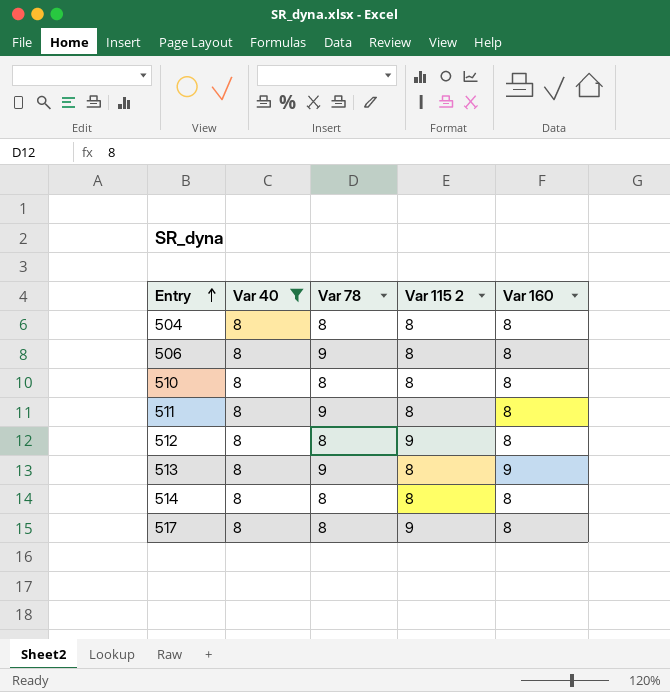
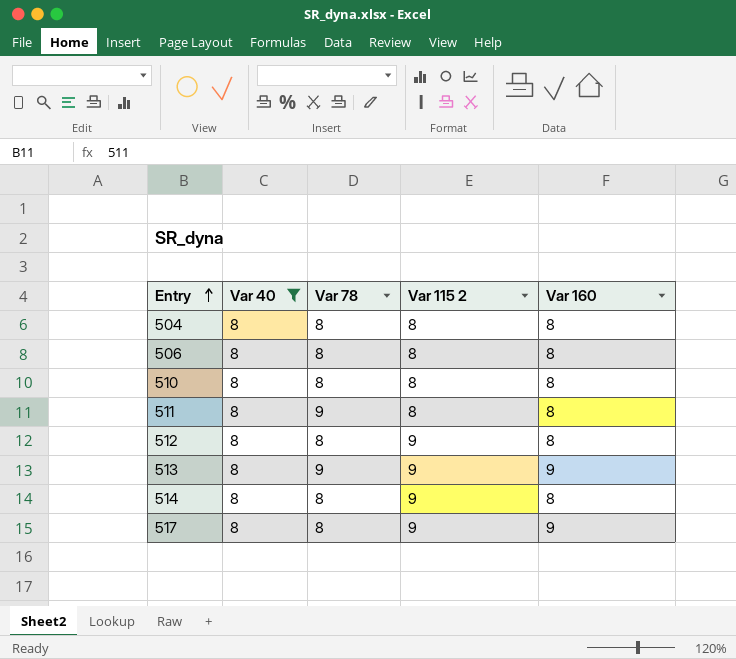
506 | Var 78: 9 -> 8
513 | Var 115 2: 8 -> 9
514 | Var 115 2: 8 -> 9
517 | Var 160: 8 -> 9

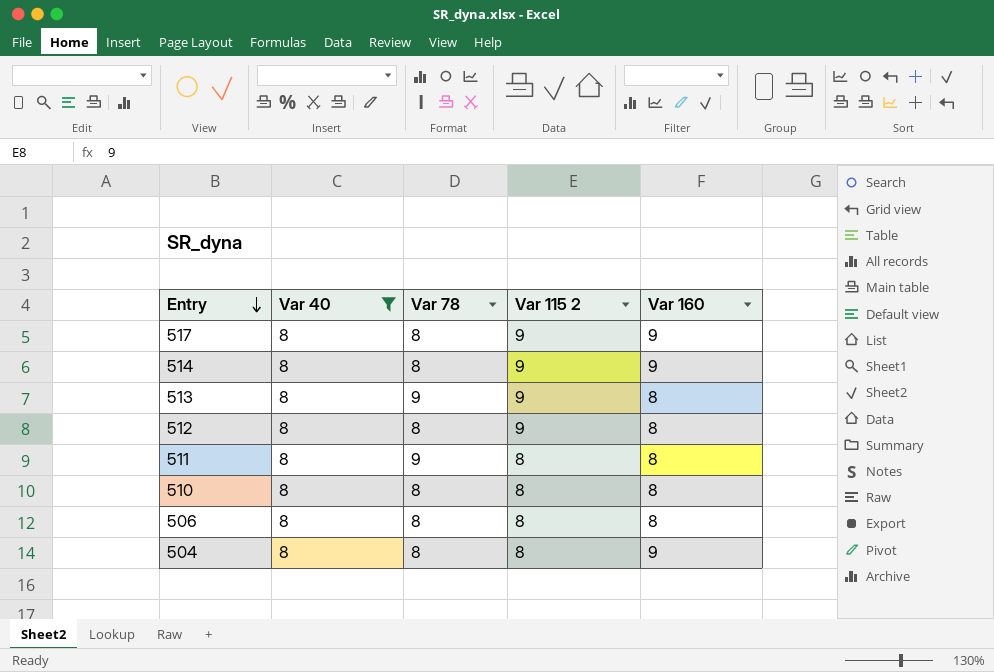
row order: Entry ascending -> Entry descending
514 | Var 160: 8 -> 9
513 | Var 160: 9 -> 8
504 | Var 160: 8 -> 9

